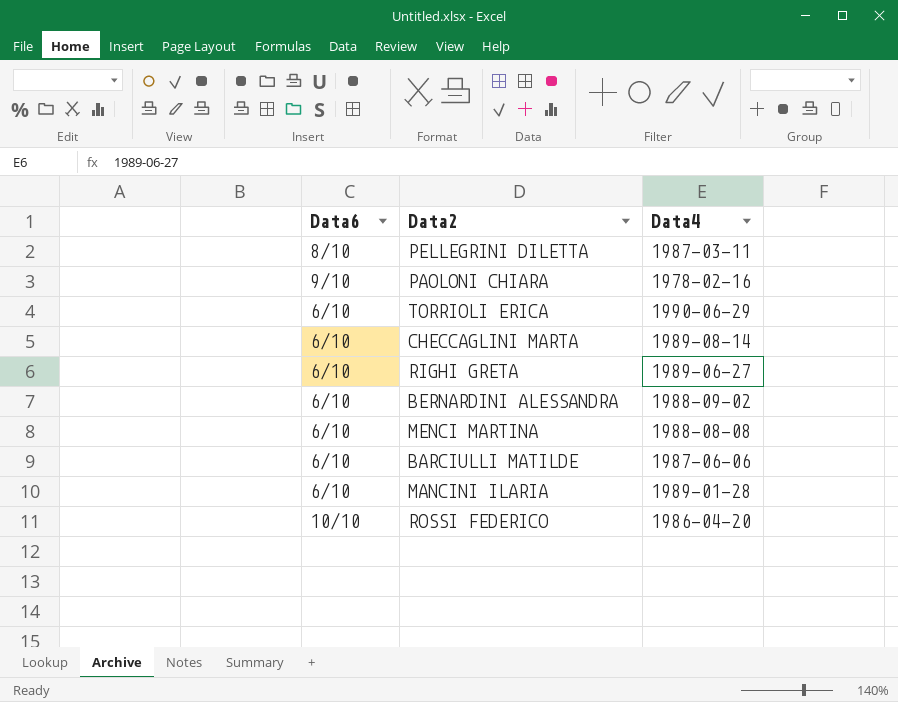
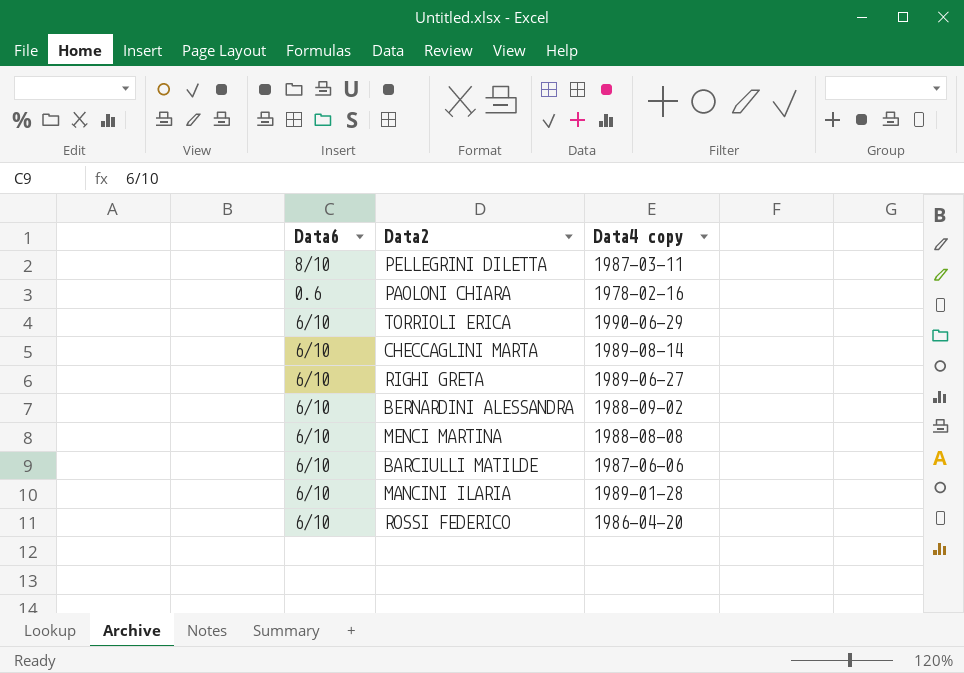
column name: Data4 -> Data4 copy
PAOLONI CHIARA | Data6: 9/10 -> 0.6
ROSSI FEDERICO | Data6: 10/10 -> 6/10

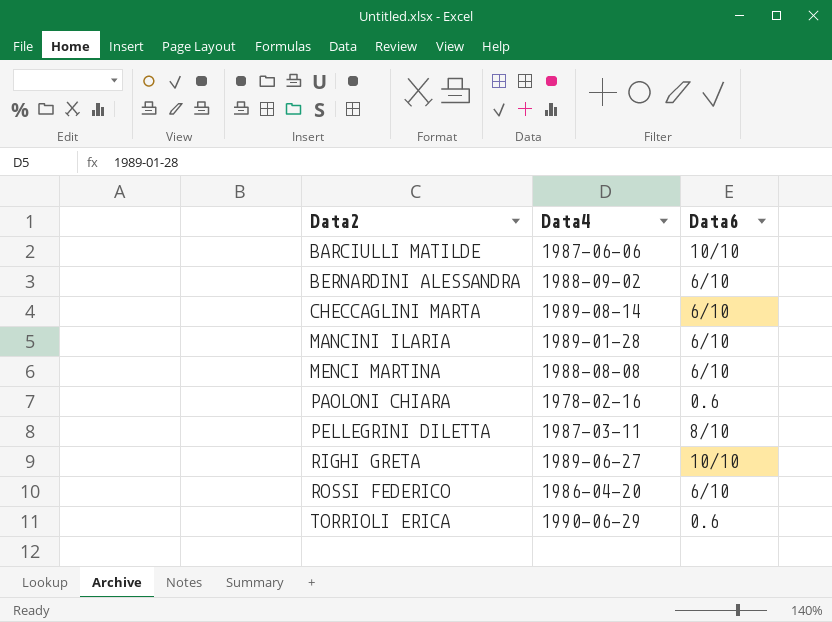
row order: none -> Data2 ascending
column name: Data4 copy -> Data4
column Data6 | position: 1 -> 3
BARCIULLI MATILDE | Data6: 6/10 -> 10/10
RIGHI GRETA | Data6: 6/10 -> 10/10
TORRIOLI ERICA | Data6: 6/10 -> 0.6

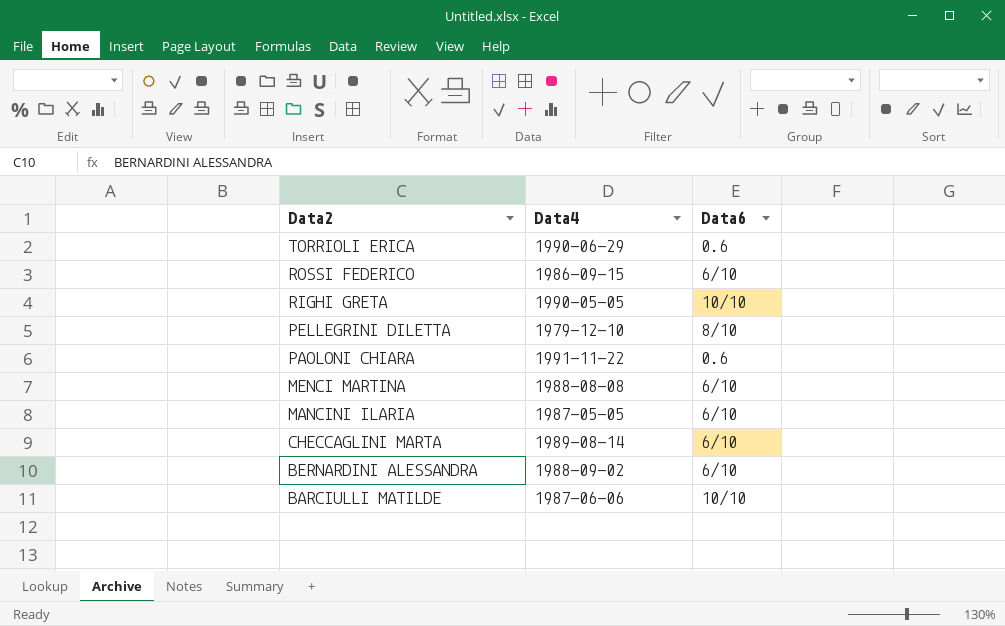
row order: Data2 ascending -> Data2 descending
ROSSI FEDERICO | Data4: 1986-04-20 -> 1986-09-15
RIGHI GRETA | Data4: 1989-06-27 -> 1990-05-05
PELLEGRINI DILETTA | Data4: 1987-03-11 -> 1979-12-10
PAOLONI CHIARA | Data4: 1978-02-16 -> 1991-11-22
MANCINI ILARIA | Data4: 1989-01-28 -> 1987-05-05

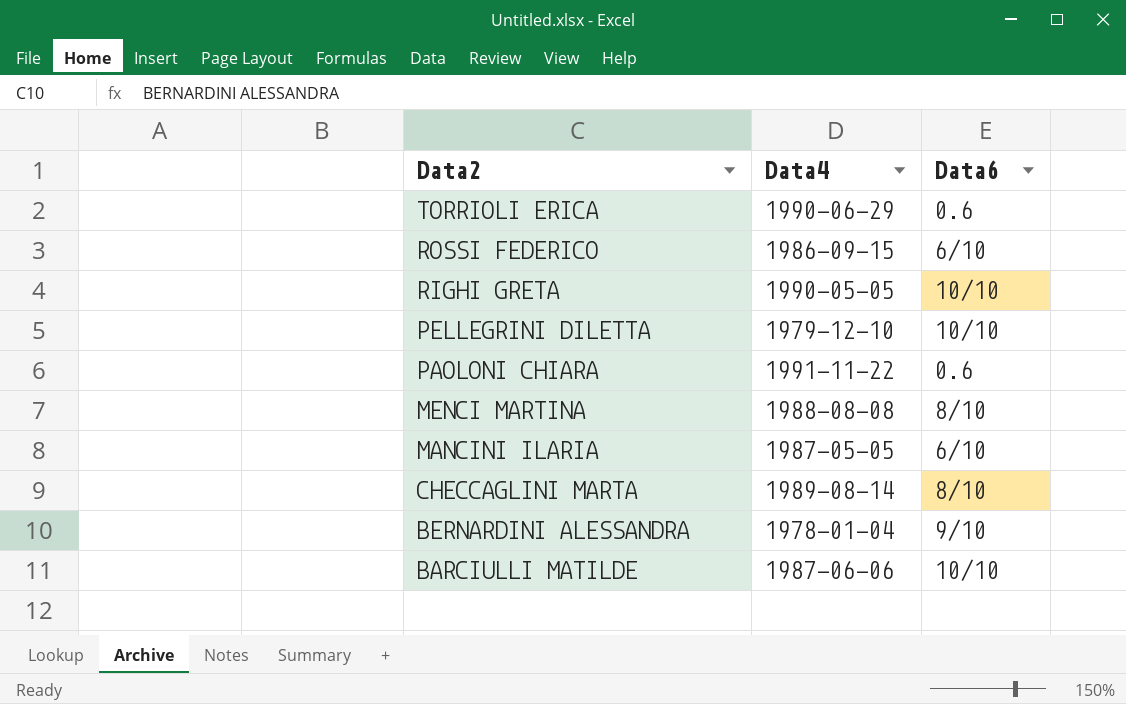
PELLEGRINI DILETTA | Data6: 8/10 -> 10/10
MENCI MARTINA | Data6: 6/10 -> 8/10
CHECCAGLINI MARTA | Data6: 6/10 -> 8/10
BERNARDINI ALESSANDRA | Data4: 1988-09-02 -> 1978-01-04
BERNARDINI ALESSANDRA | Data6: 6/10 -> 9/10

